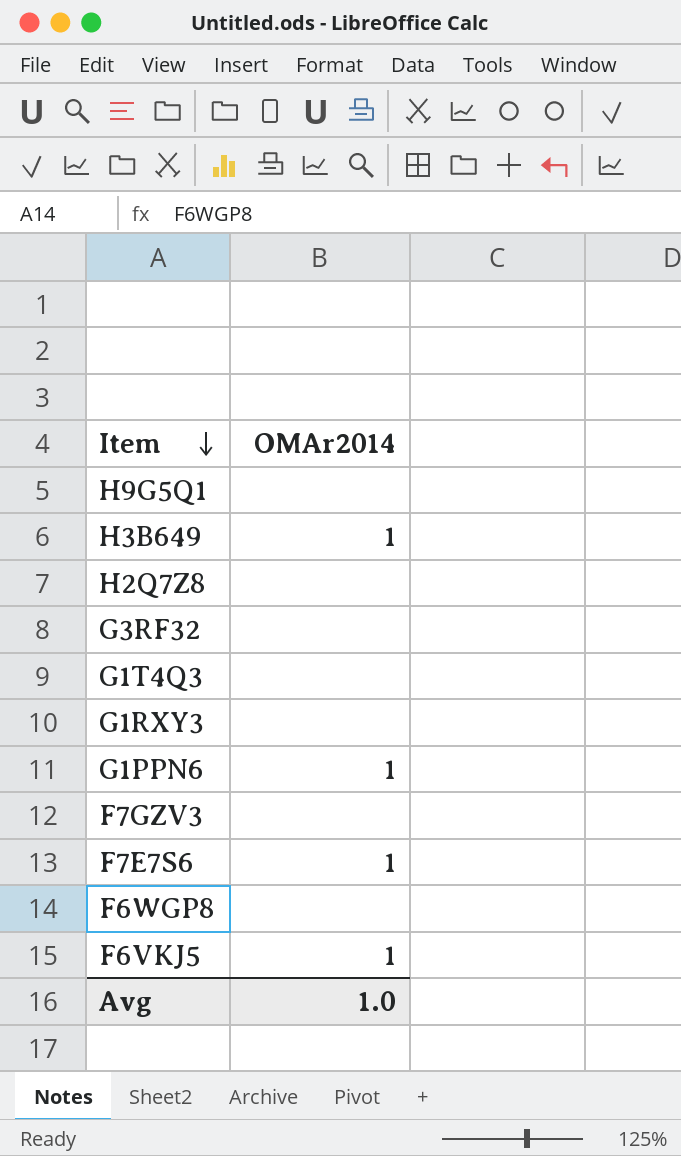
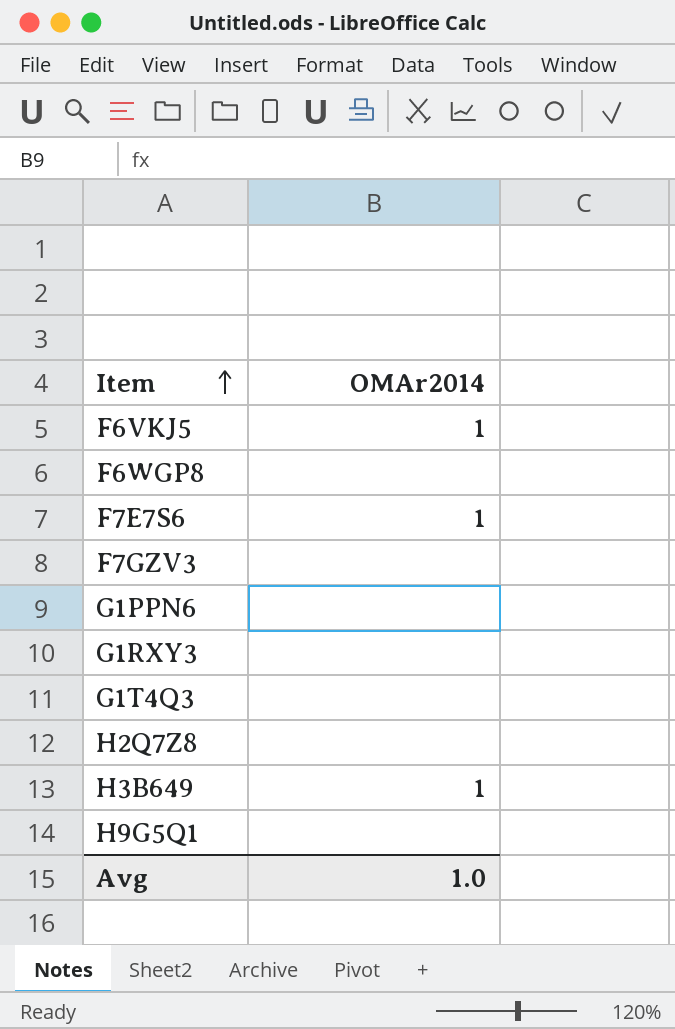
row order: Item descending -> Item ascending
row G3RF32: none -> none
G1PPN6 | OMAr2014: 1 -> none

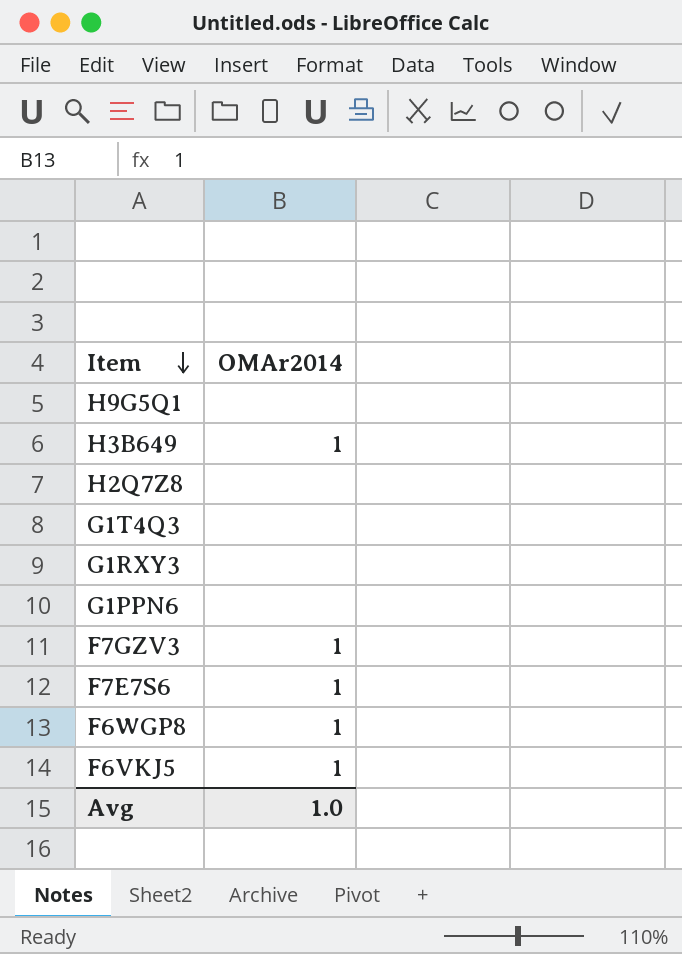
row order: Item ascending -> Item descending
F7GZV3 | OMAr2014: none -> 1
F6WGP8 | OMAr2014: none -> 1

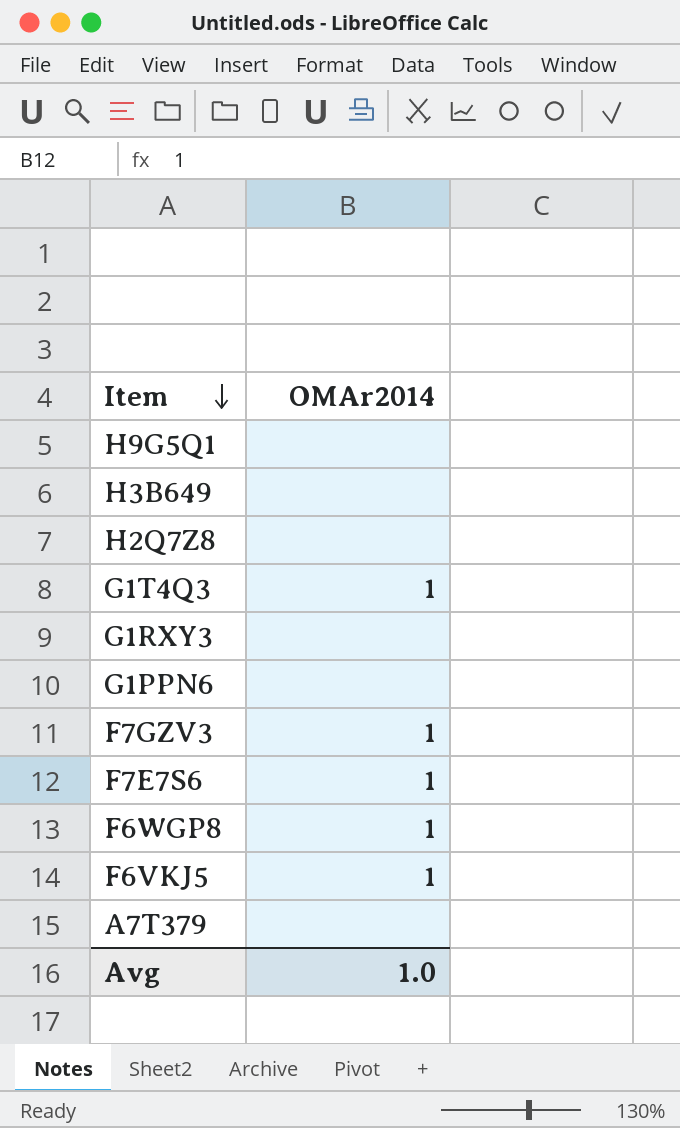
H3B649 | OMAr2014: 1 -> none
G1T4Q3 | OMAr2014: none -> 1
row A7T379: none -> none

